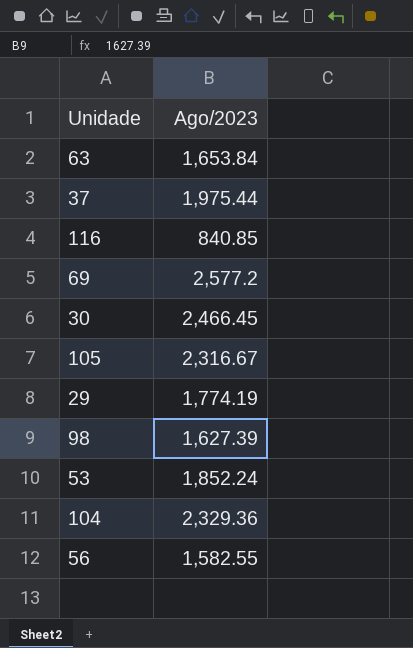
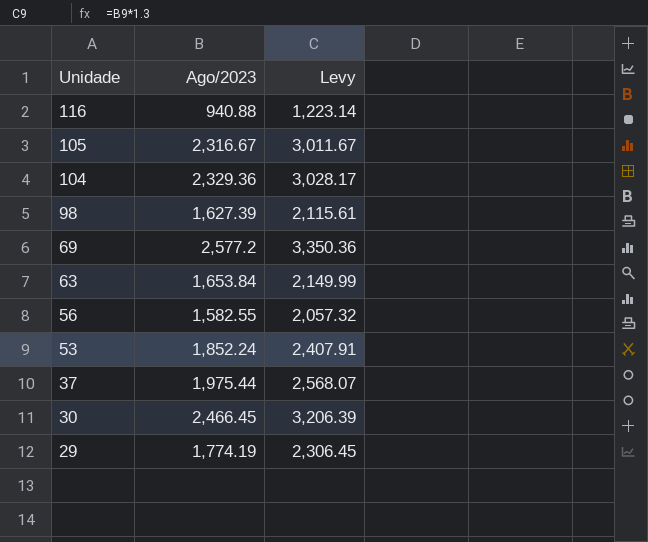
row order: none -> Unidade descending
column Levy | formula: none -> [Ago/2023] * 1.3
116 | Ago/2023: 840.85 -> 940.88

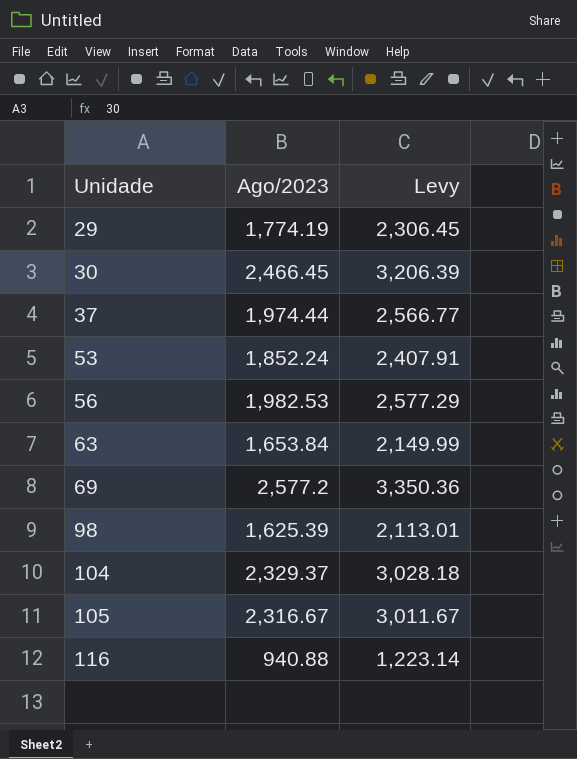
row order: Unidade descending -> Unidade ascending
37 | Ago/2023: 1,975.44 -> 1,974.44
37 | Levy: 2,568.07 -> 2,566.77
56 | Ago/2023: 1,582.55 -> 1,982.53
56 | Levy: 2,057.32 -> 2,577.29
98 | Ago/2023: 1,627.39 -> 1,625.39
98 | Levy: 2,115.61 -> 2,113.01
104 | Ago/2023: 2,329.36 -> 2,329.37
104 | Levy: 3,028.17 -> 3,028.18

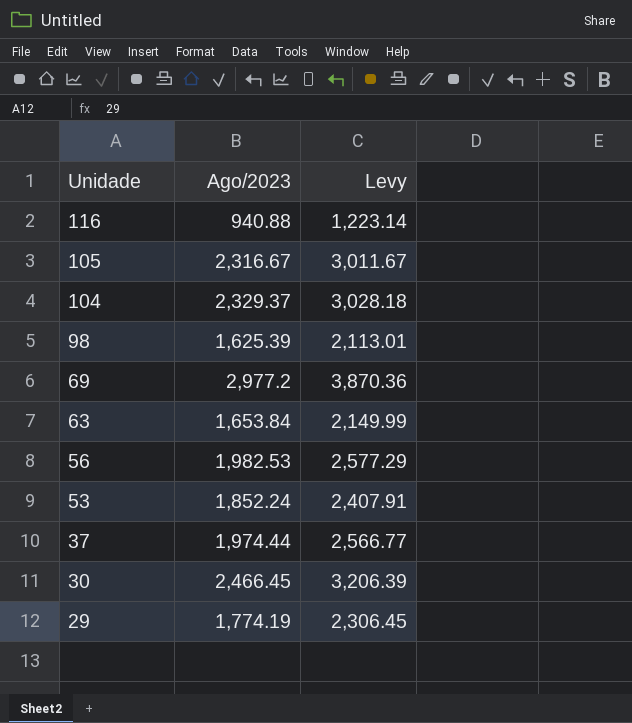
row order: Unidade ascending -> Unidade descending
69 | Ago/2023: 2,577.2 -> 2,977.2
69 | Levy: 3,350.36 -> 3,870.36

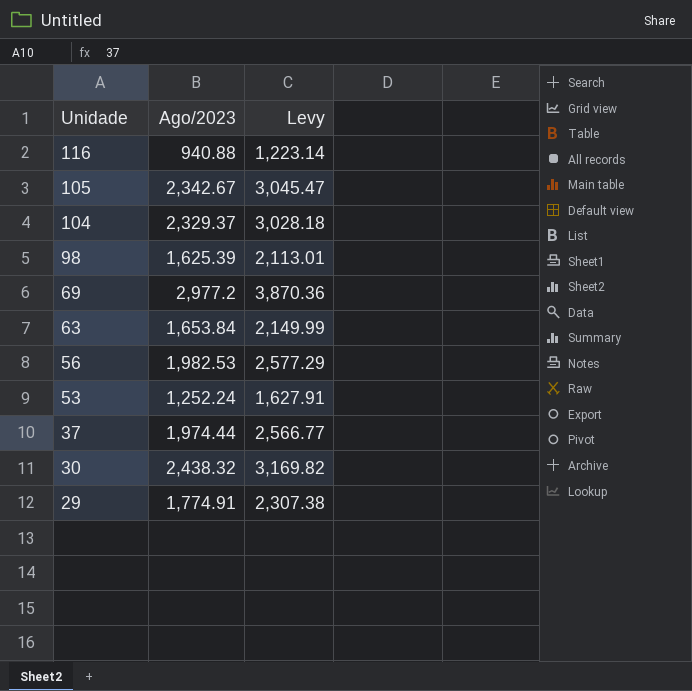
105 | Ago/2023: 2,316.67 -> 2,342.67
105 | Levy: 3,011.67 -> 3,045.47
53 | Ago/2023: 1,852.24 -> 1,252.24
53 | Levy: 2,407.91 -> 1,627.91
30 | Ago/2023: 2,466.45 -> 2,438.32
30 | Levy: 3,206.39 -> 3,169.82
29 | Ago/2023: 1,774.19 -> 1,774.91
29 | Levy: 2,306.45 -> 2,307.38

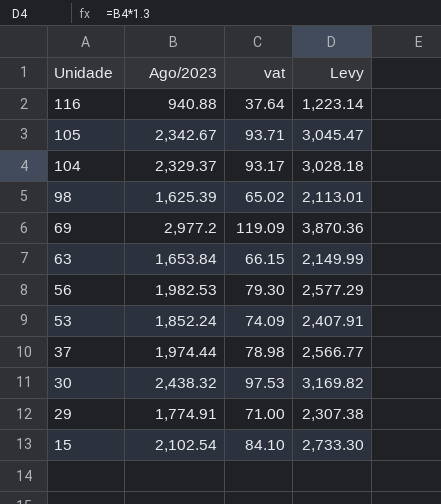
column vat | formula: none -> [Ago/2023] * 0.04
53 | Ago/2023: 1,252.24 -> 1,852.24
53 | Levy: 1,627.91 -> 2,407.91
row 15: none -> 2,102.54 | 84.10 | 2,733.30

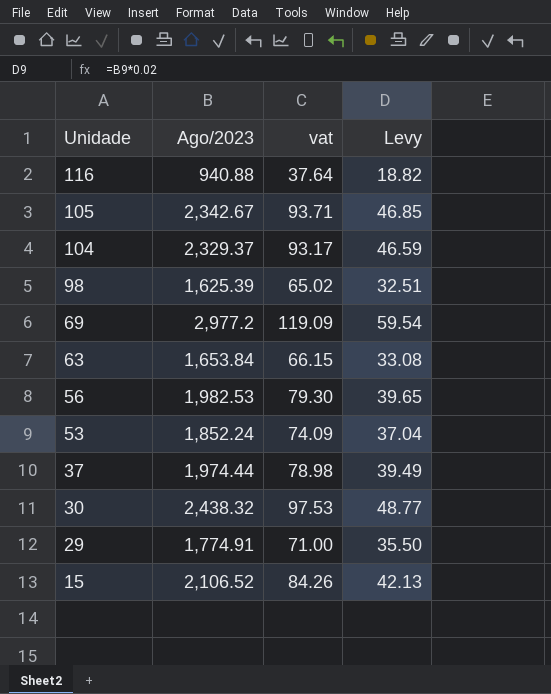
column Levy | formula: [Ago/2023] * 1.3 -> [Ago/2023] * 0.02
15 | Ago/2023: 2,102.54 -> 2,106.52
15 | vat: 84.10 -> 84.26

